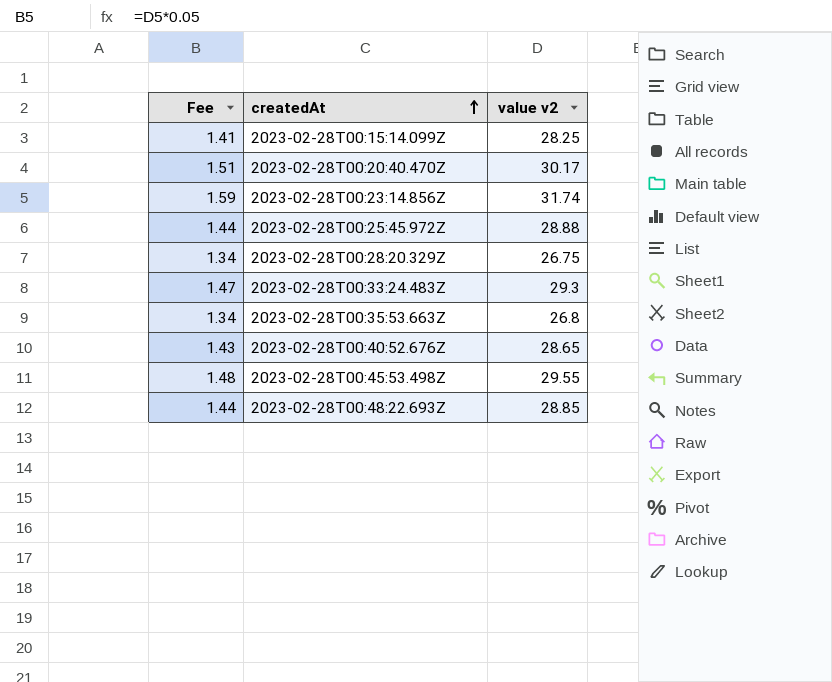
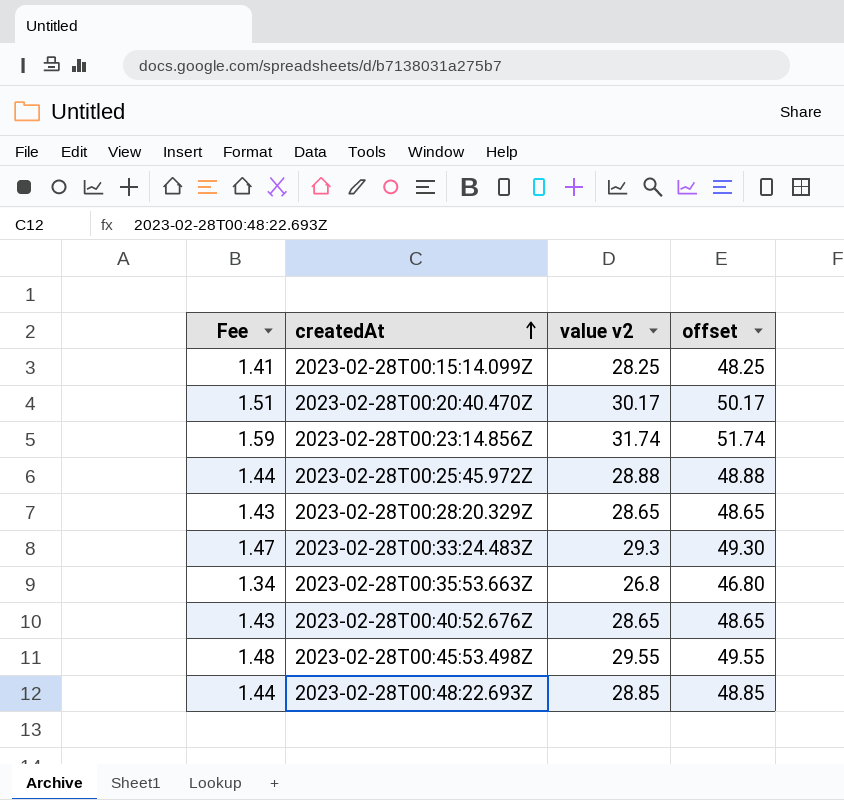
column offset | formula: none -> [value v2] + 20
2023-02-28T00:28:20.329Z | Fee: 1.34 -> 1.43
2023-02-28T00:28:20.329Z | value v2: 26.75 -> 28.65

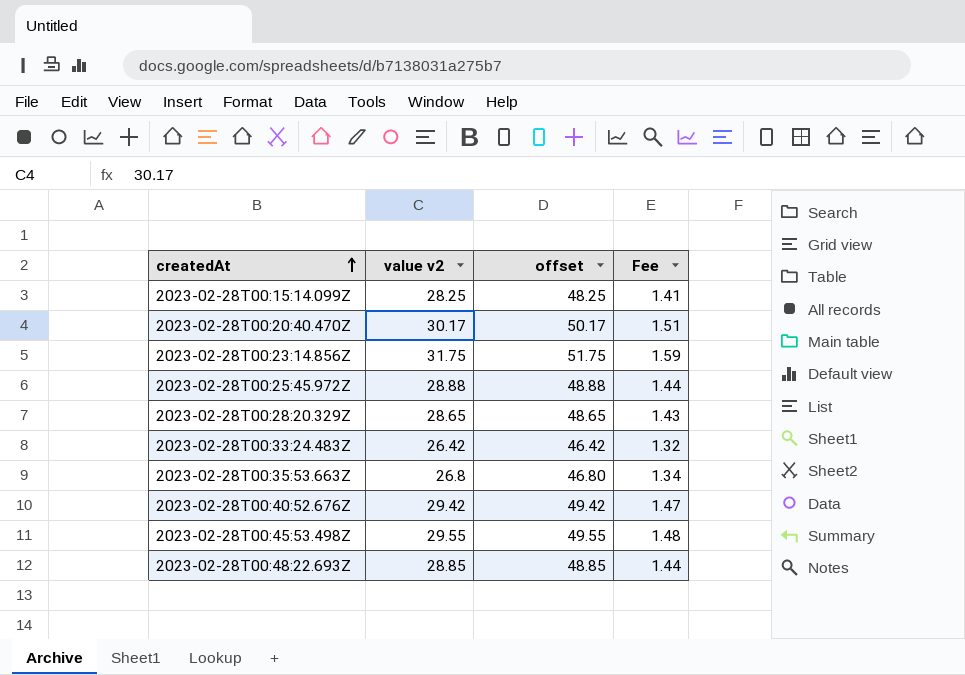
column Fee | position: 1 -> 4
2023-02-28T00:23:14.856Z | value v2: 31.74 -> 31.75
2023-02-28T00:23:14.856Z | offset: 51.74 -> 51.75
2023-02-28T00:33:24.483Z | value v2: 29.3 -> 26.42
2023-02-28T00:33:24.483Z | offset: 49.30 -> 46.42
2023-02-28T00:33:24.483Z | Fee: 1.47 -> 1.32
2023-02-28T00:40:52.676Z | value v2: 28.65 -> 29.42
2023-02-28T00:40:52.676Z | offset: 48.65 -> 49.42
2023-02-28T00:40:52.676Z | Fee: 1.43 -> 1.47

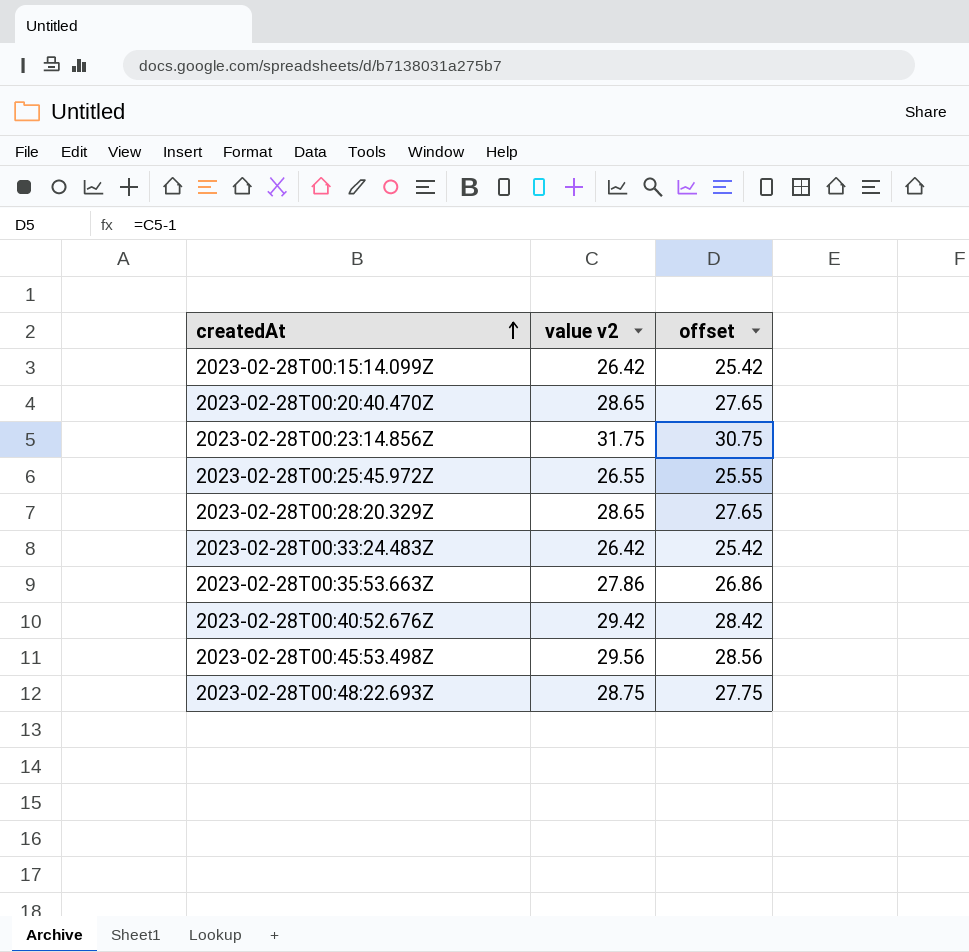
column Fee | formula: [value v2] * 0.05 -> none
column offset | formula: [value v2] + 20 -> [value v2] - 1
2023-02-28T00:15:14.099Z | value v2: 28.25 -> 26.42
2023-02-28T00:20:40.470Z | value v2: 30.17 -> 28.65
2023-02-28T00:25:45.972Z | value v2: 28.88 -> 26.55
2023-02-28T00:35:53.663Z | value v2: 26.8 -> 27.86
2023-02-28T00:45:53.498Z | value v2: 29.55 -> 29.56
2023-02-28T00:48:22.693Z | value v2: 28.85 -> 28.75

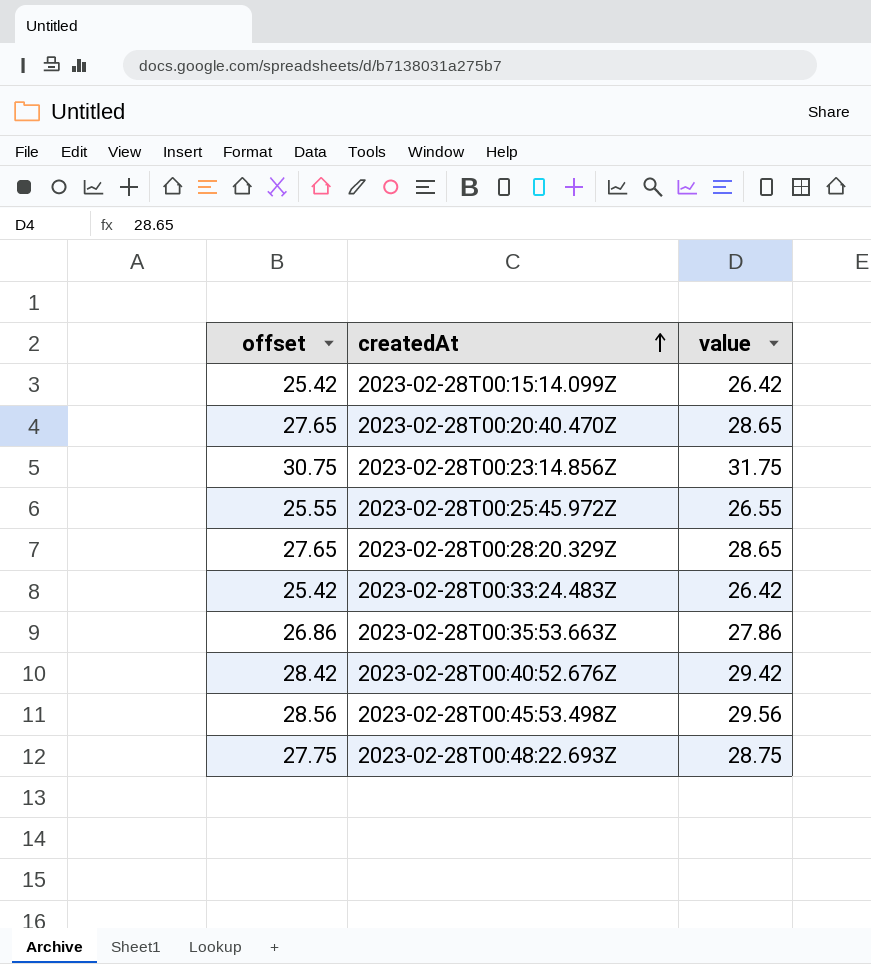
column offset | position: 3 -> 1
column name: value v2 -> value

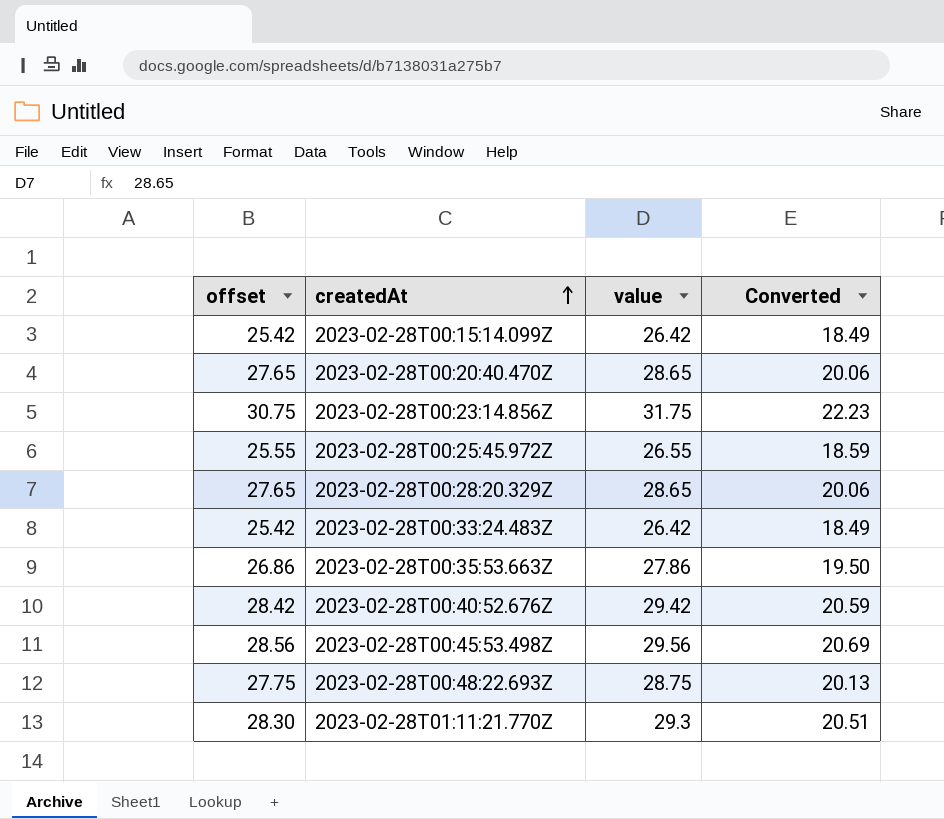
column Converted | formula: none -> [value] * 0.7
row 2023-02-28T01:11:21.770Z: none -> 28.30 | 29.3 | 20.51

